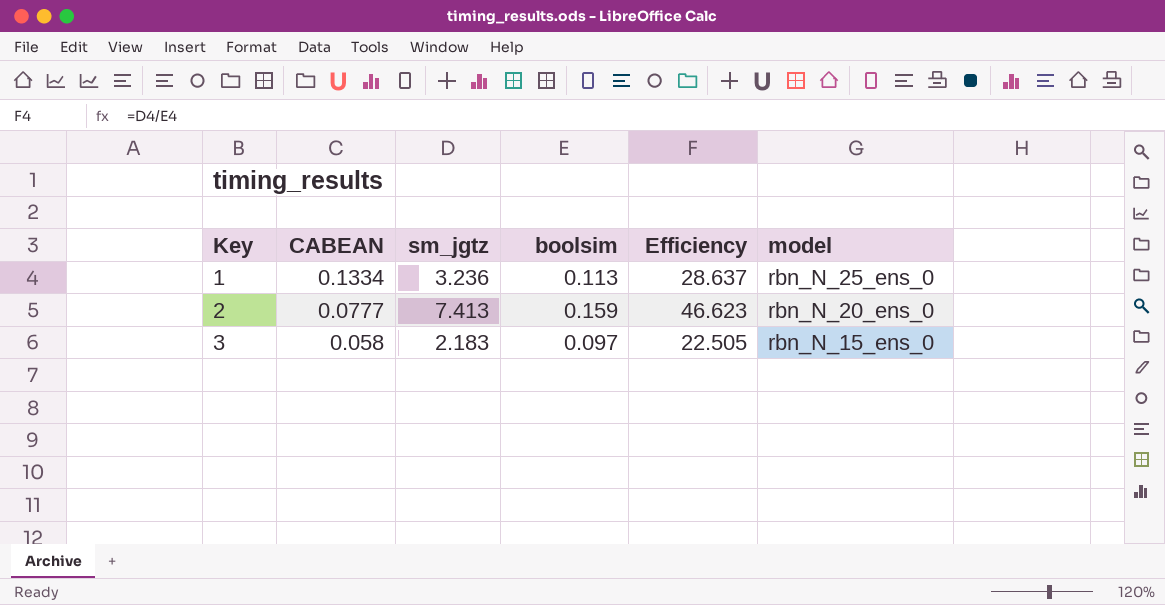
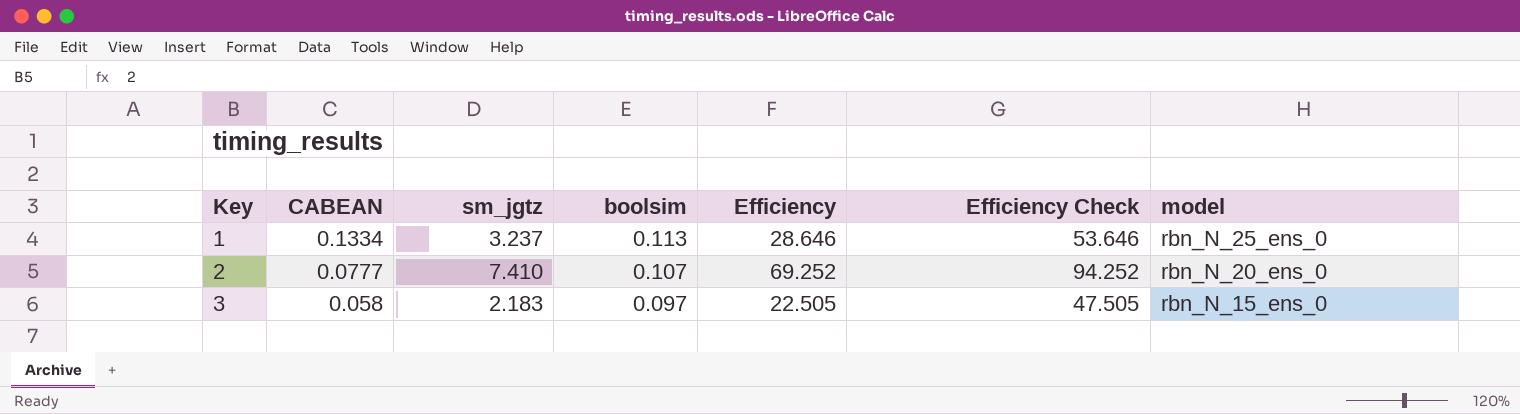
column Efficiency Check | formula: none -> [Efficiency] + 25
1 | sm_jgtz: 3.236 -> 3.237
1 | Efficiency: 28.637 -> 28.646
2 | sm_jgtz: 7.413 -> 7.410
2 | boolsim: 0.159 -> 0.107
2 | Efficiency: 46.623 -> 69.252

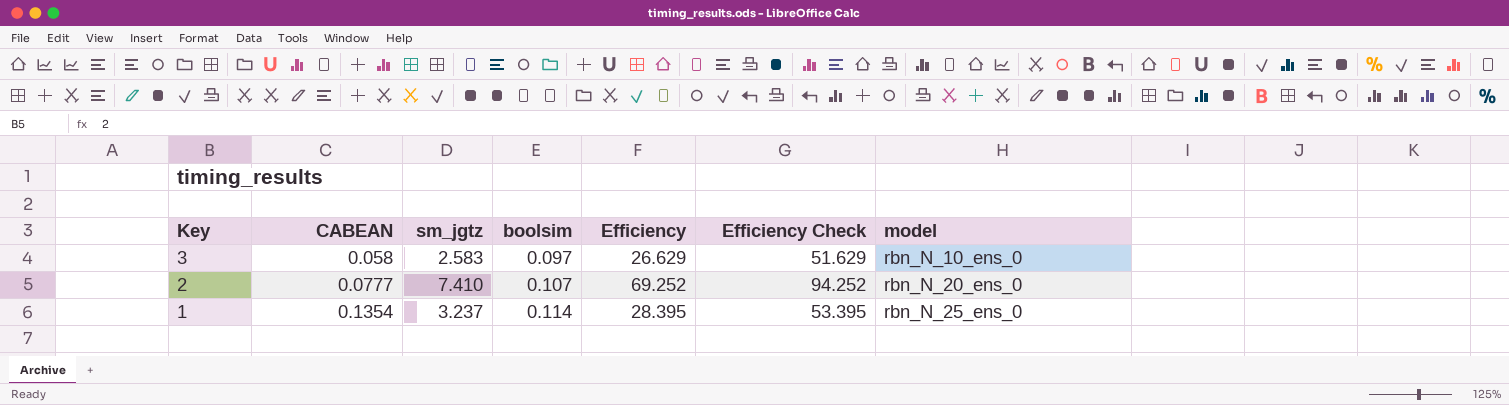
row order: Key ascending -> Key descending
3 | sm_jgtz: 2.183 -> 2.583
3 | Efficiency: 22.505 -> 26.629
3 | Efficiency Check: 47.505 -> 51.629
3 | model: rbn_N_15_ens_0 -> rbn_N_10_ens_0
1 | CABEAN: 0.1334 -> 0.1354
1 | boolsim: 0.113 -> 0.114
1 | Efficiency: 28.646 -> 28.395
1 | Efficiency Check: 53.646 -> 53.395

